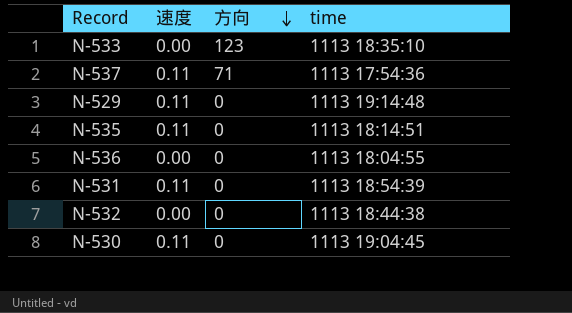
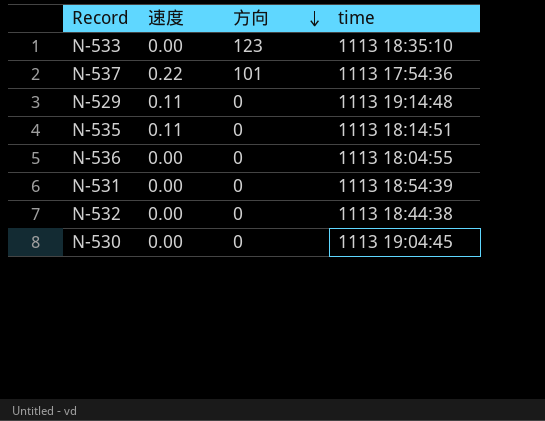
N-537 | 速度: 0.11 -> 0.22
N-537 | 方向: 71 -> 101
N-531 | 速度: 0.11 -> 0.00
N-530 | 速度: 0.11 -> 0.00

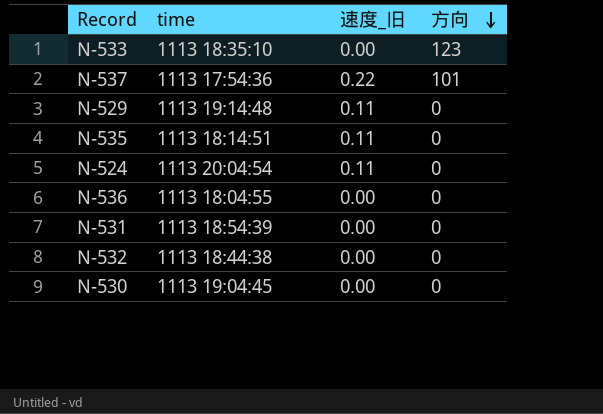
column time | position: 4 -> 2
column name: 速度 -> 速度_旧
row N-524: none -> 1113 20:04:54 | 0.11 | 0

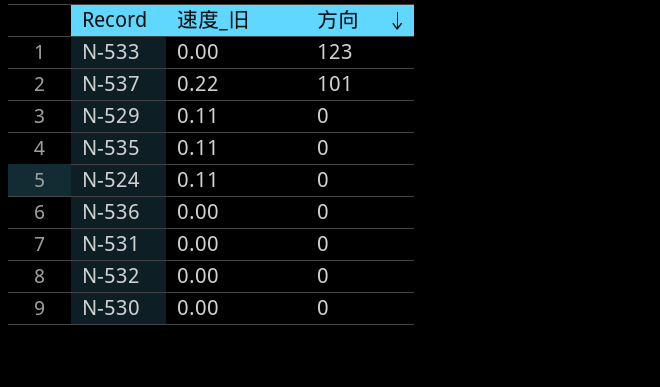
column time | position: 2 -> none

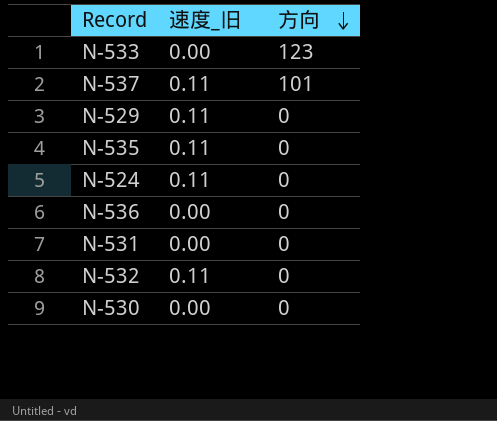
N-537 | 速度_旧: 0.22 -> 0.11
N-532 | 速度_旧: 0.00 -> 0.11

